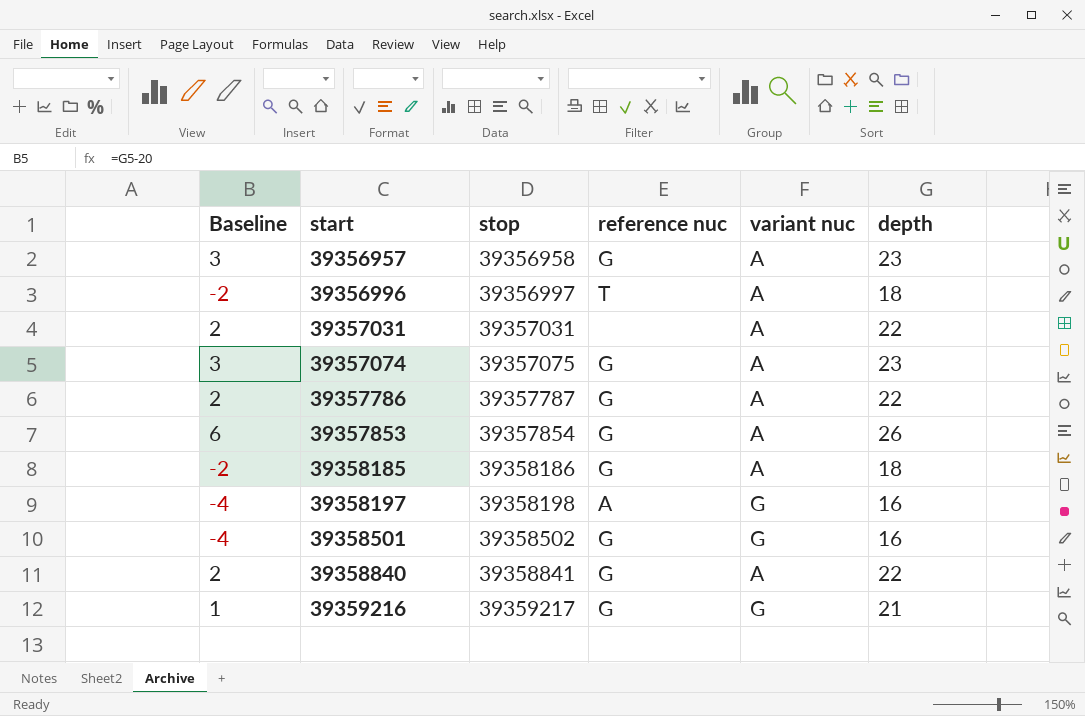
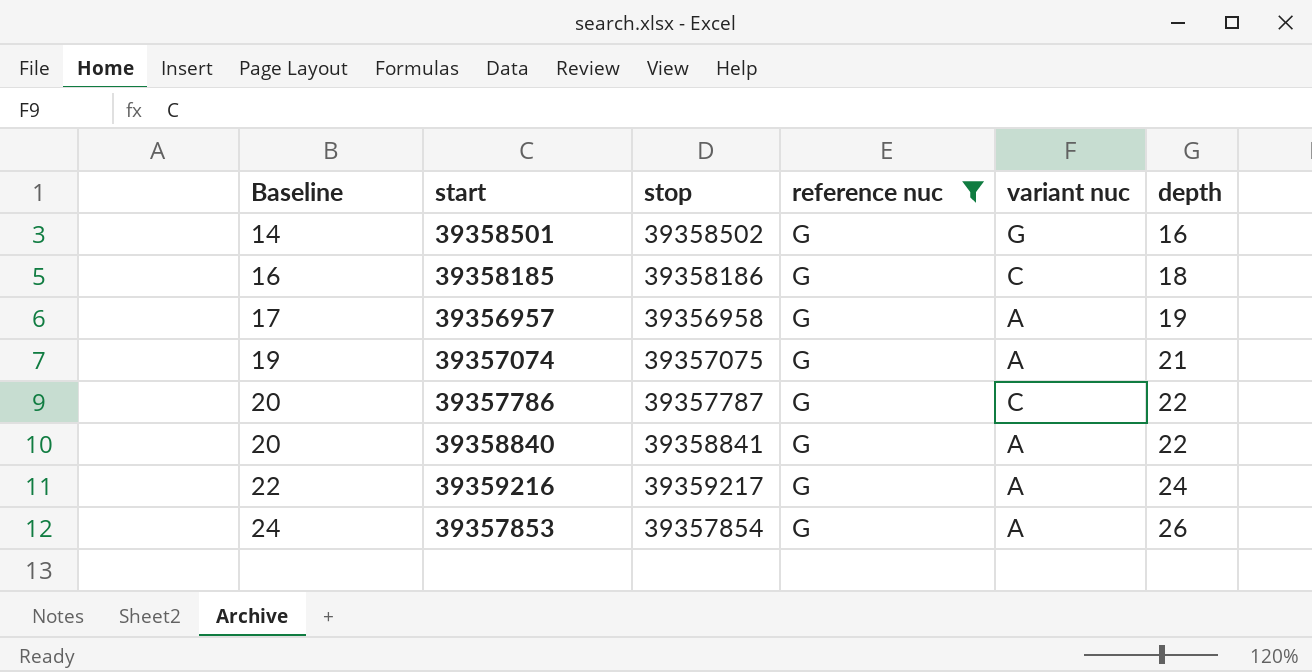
filter: none -> reference nuc = G
row order: start ascending -> Baseline ascending
column Baseline | formula: [depth] - 20 -> [depth] - 2
39358185 | variant nuc: A -> C
39356957 | depth: 23 -> 19
39357074 | depth: 23 -> 21
39357786 | variant nuc: A -> C
39359216 | variant nuc: G -> A
39359216 | depth: 21 -> 24

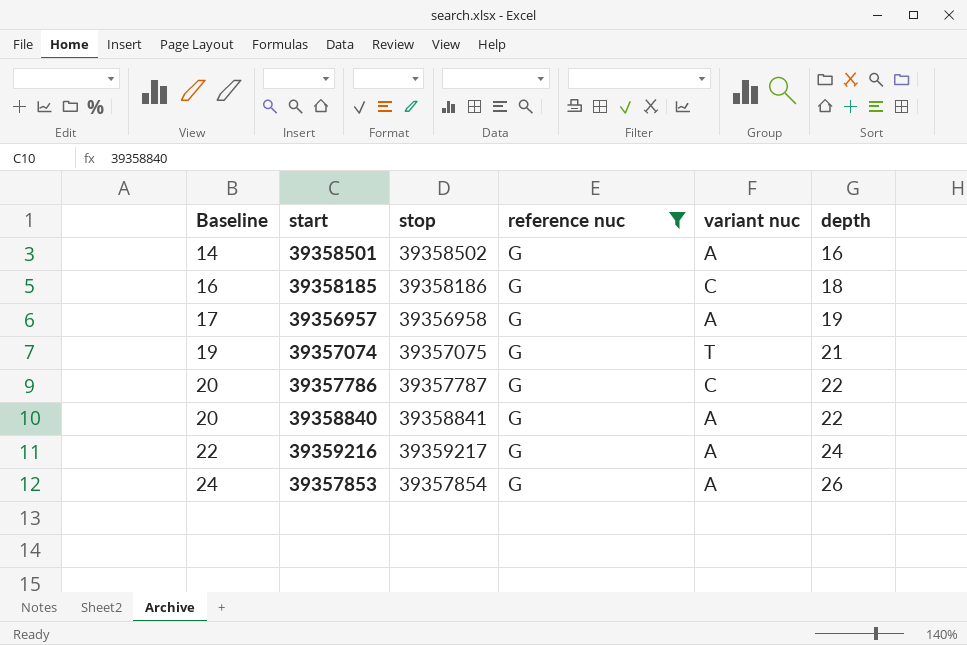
39358501 | variant nuc: G -> A
39357074 | variant nuc: A -> T

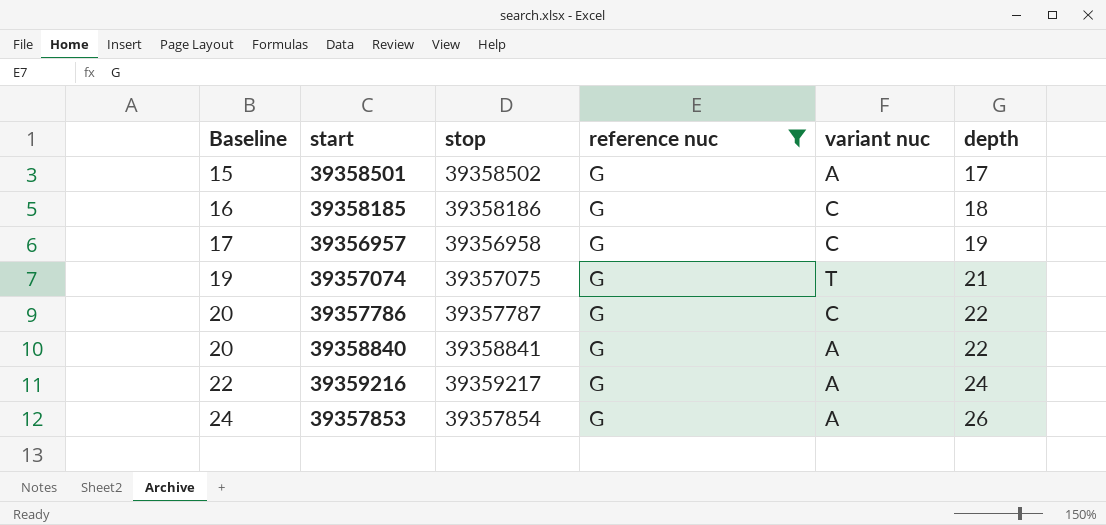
39358501 | Baseline: 14 -> 15
39358501 | depth: 16 -> 17
39356957 | variant nuc: A -> C

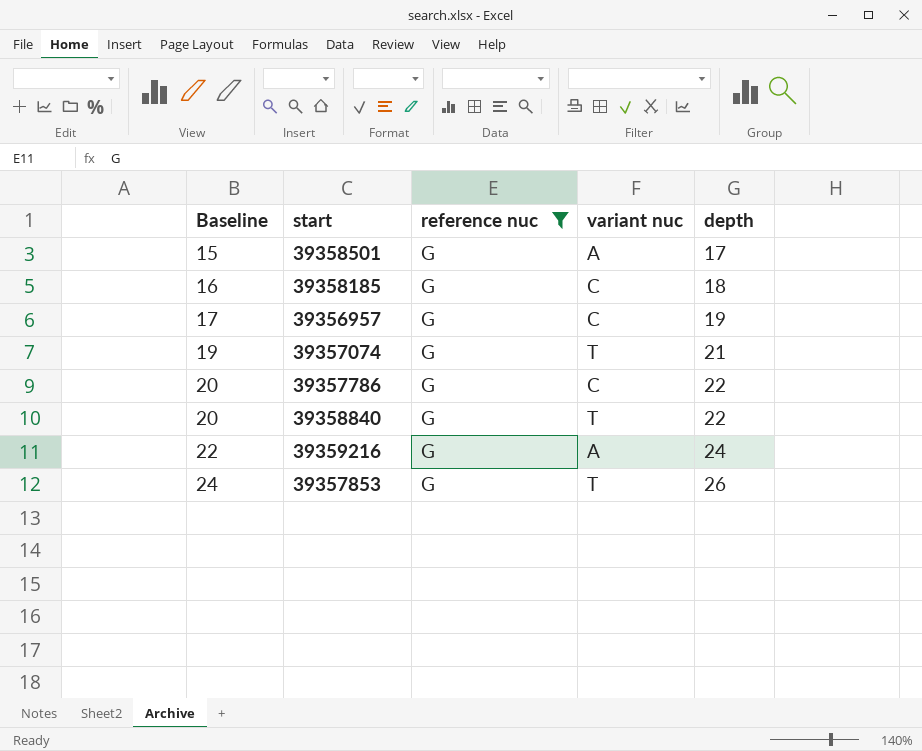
column stop | position: 3 -> none
39358840 | variant nuc: A -> T
39357853 | variant nuc: A -> T

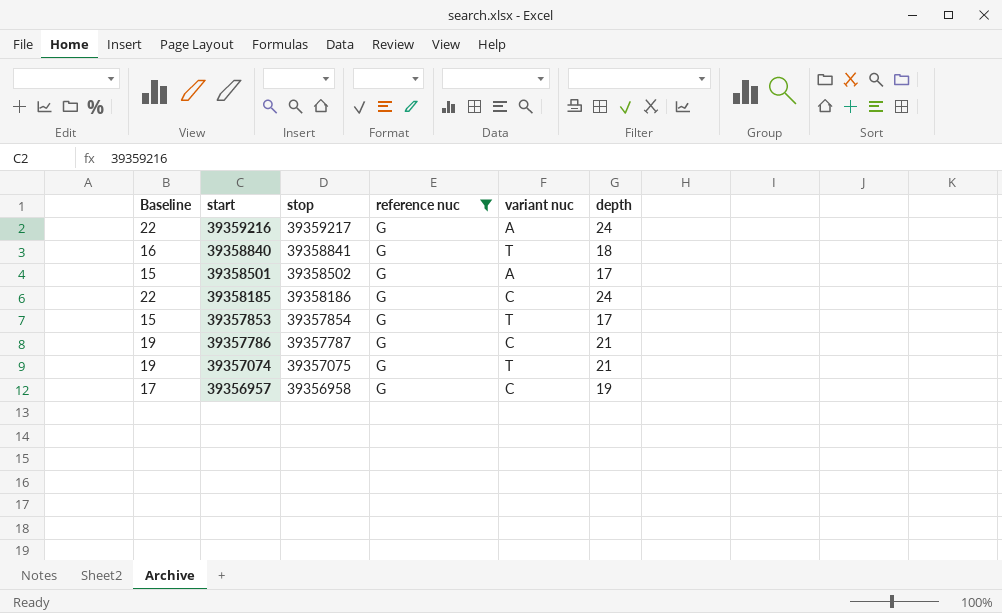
row order: Baseline ascending -> start descending
column stop | position: none -> 3
39358840 | Baseline: 20 -> 16
39358840 | depth: 22 -> 18
39358185 | Baseline: 16 -> 22
39358185 | depth: 18 -> 24
39357853 | Baseline: 24 -> 15
39357853 | depth: 26 -> 17
39357786 | Baseline: 20 -> 19
39357786 | depth: 22 -> 21

